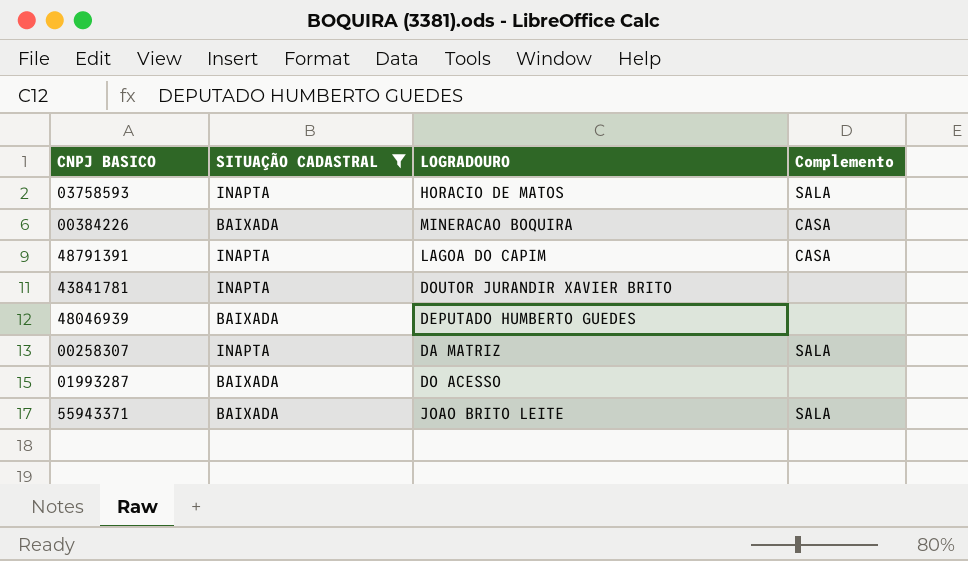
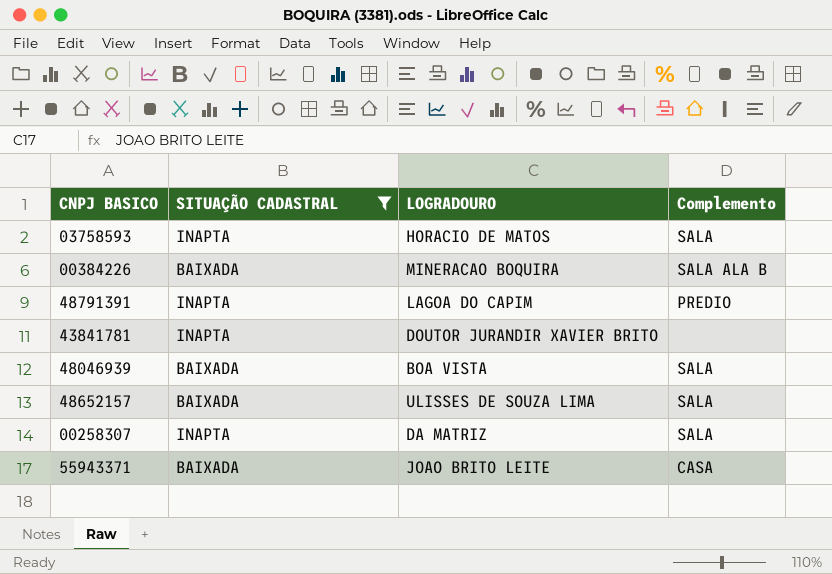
row 01993287: BAIXADA | DO ACESSO | none -> none
00384226 | Complemento: CASA -> SALA ALA B
48791391 | Complemento: CASA -> PREDIO
48046939 | LOGRADOURO: DEPUTADO HUMBERTO GUEDES -> BOA VISTA
48046939 | Complemento: none -> SALA
row 48652157: none -> BAIXADA | ULISSES DE SOUZA LIMA | SALA
55943371 | Complemento: SALA -> CASA

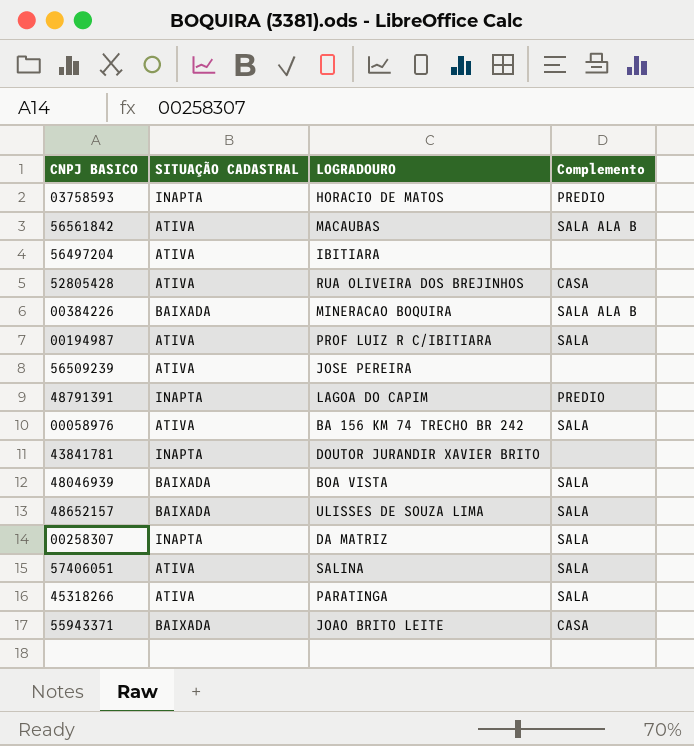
filter: SITUAÇÃO CADASTRAL != ATIVA -> none
03758593 | Complemento: SALA -> PREDIO

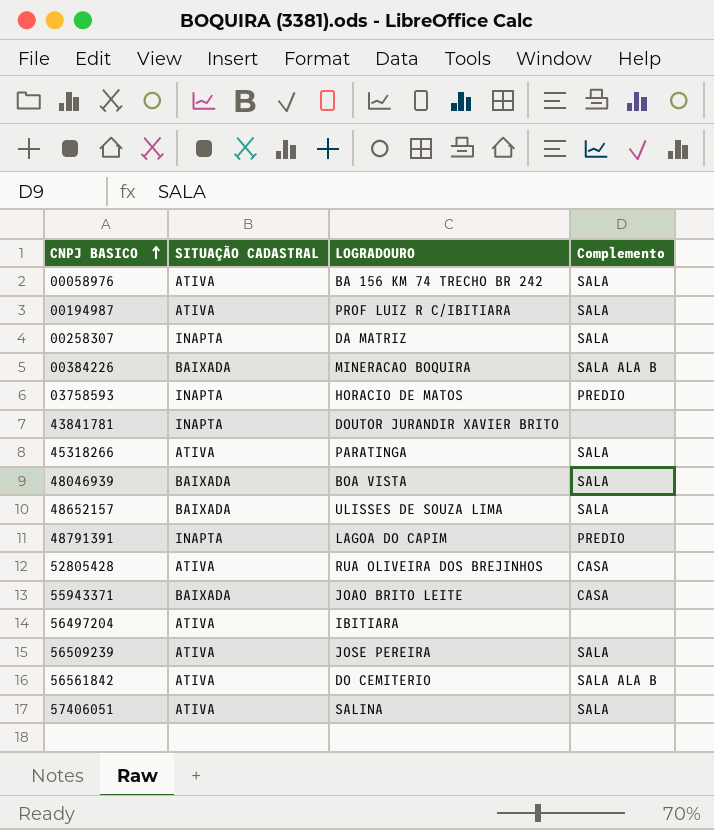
row order: none -> CNPJ BASICO ascending
56509239 | Complemento: none -> SALA
56561842 | LOGRADOURO: MACAUBAS -> DO CEMITERIO

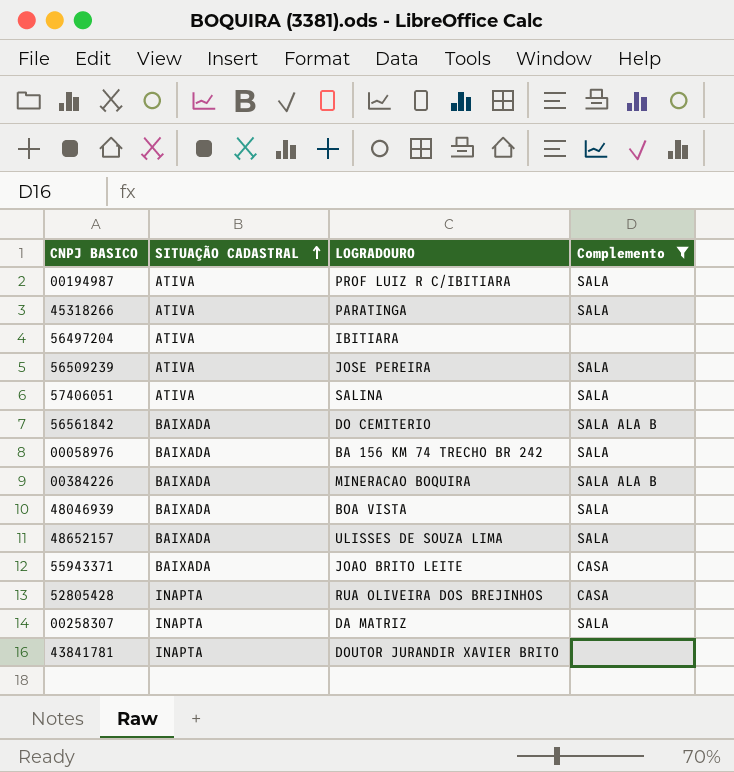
filter: none -> Complemento != PREDIO
row order: CNPJ BASICO ascending -> SITUAÇÃO CADASTRAL ascending
56561842 | SITUAÇÃO CADASTRAL: ATIVA -> BAIXADA
00058976 | SITUAÇÃO CADASTRAL: ATIVA -> BAIXADA
52805428 | SITUAÇÃO CADASTRAL: ATIVA -> INAPTA

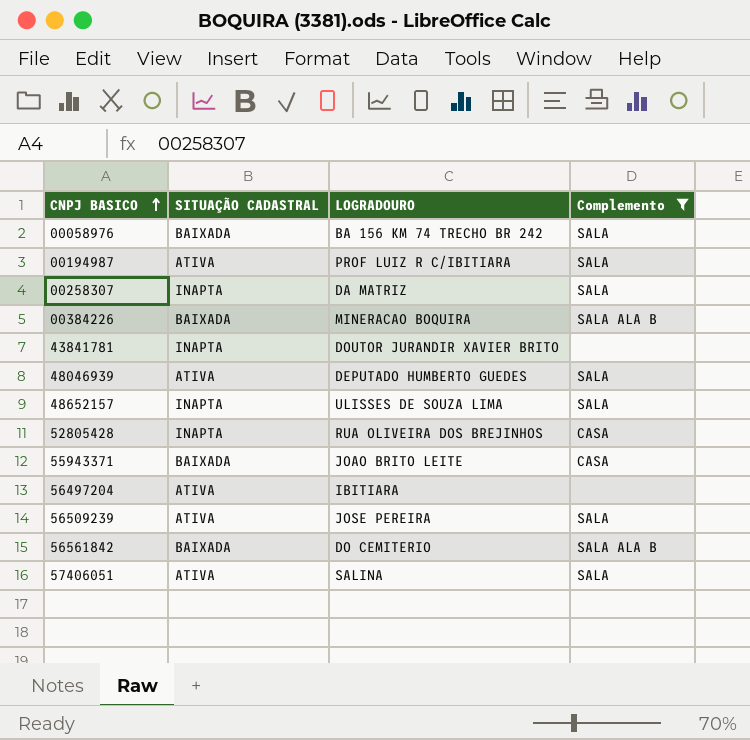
row order: SITUAÇÃO CADASTRAL ascending -> CNPJ BASICO ascending
row 45318266: ATIVA | PARATINGA | SALA -> none
48046939 | SITUAÇÃO CADASTRAL: BAIXADA -> ATIVA
48046939 | LOGRADOURO: BOA VISTA -> DEPUTADO HUMBERTO GUEDES
48652157 | SITUAÇÃO CADASTRAL: BAIXADA -> INAPTA

